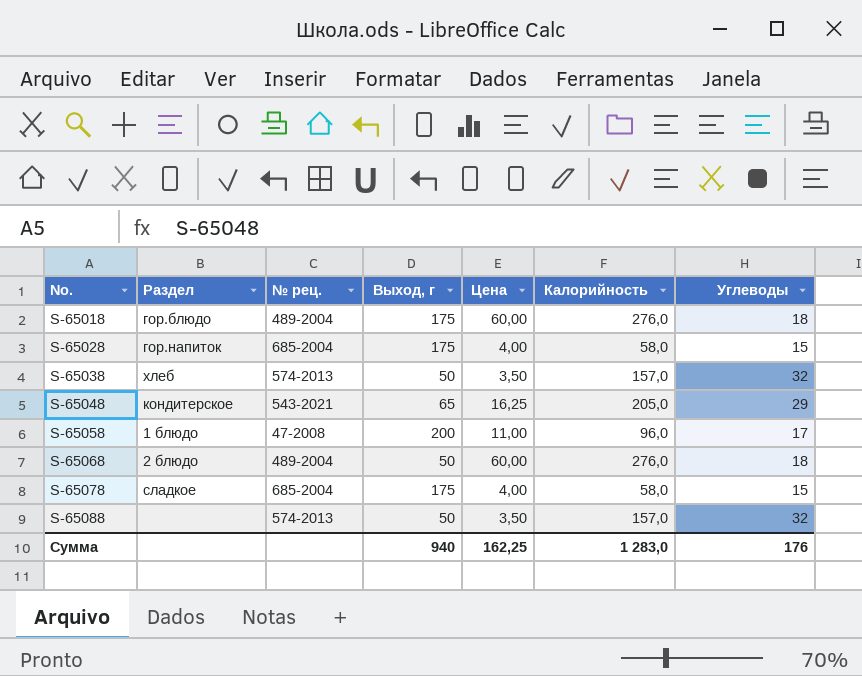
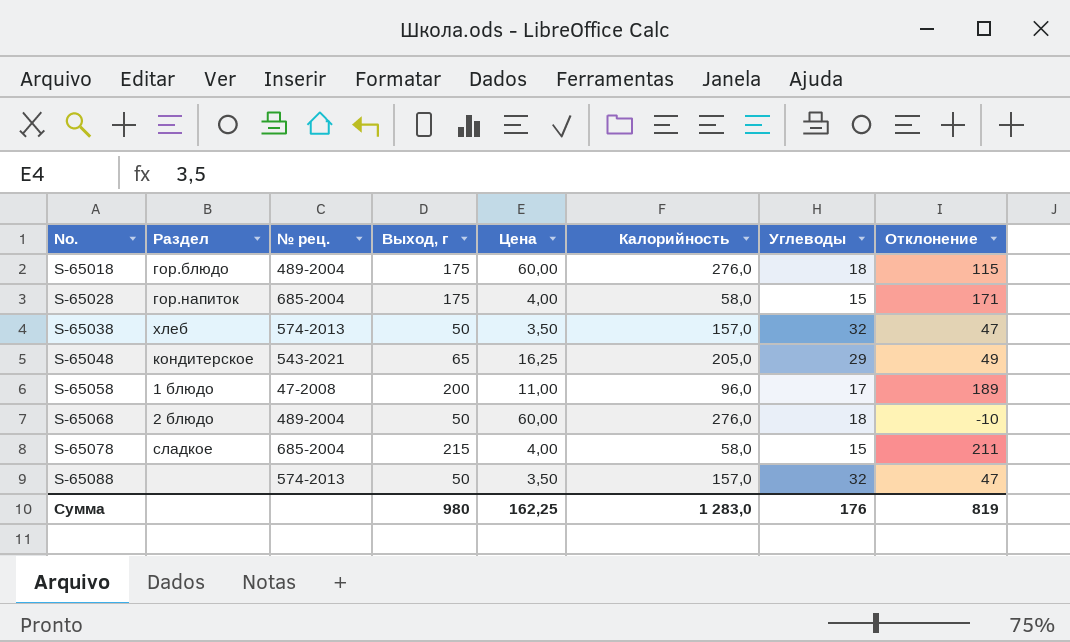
column Отклонение | formula: none -> [Выход, г] - [Цена]
S-65078 | Выход, г: 175 -> 215
Сумма | Выход, г: 940 -> 980

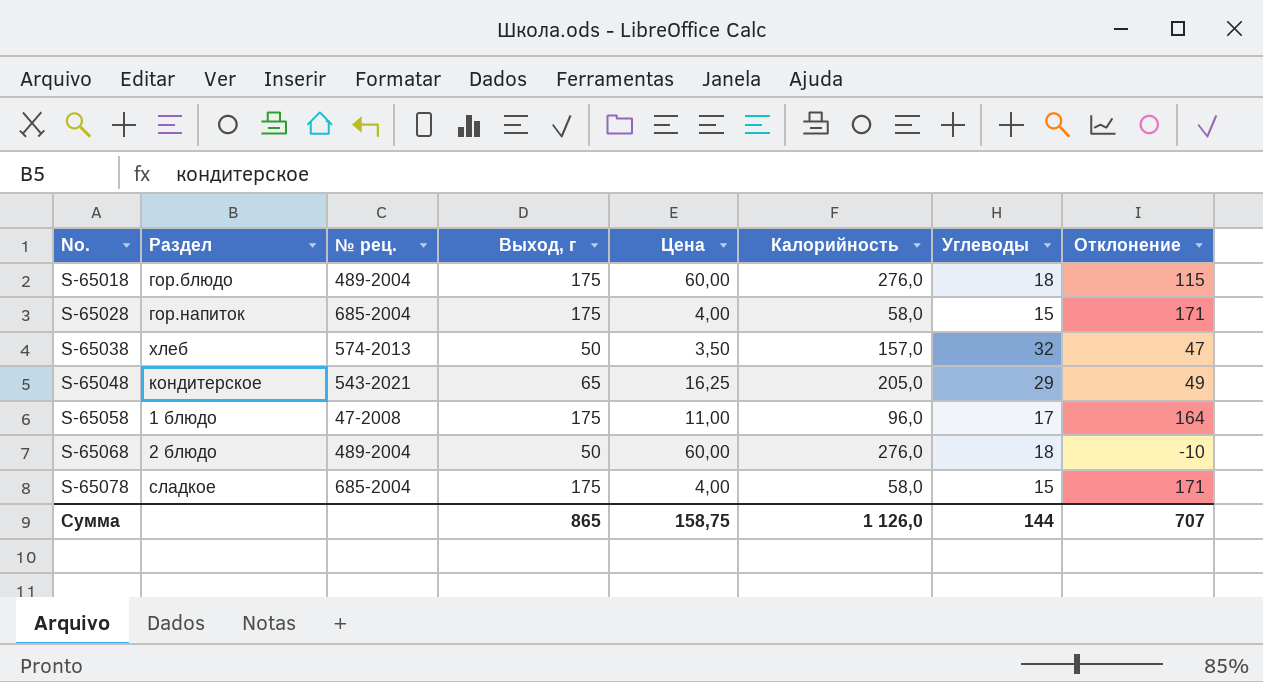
row S-65088: none | 574-2013 | 50 | 3,50 | 157,0 | 32 | 47 -> none
S-65058 | Выход, г: 200 -> 175
S-65058 | Отклонение: 189 -> 164
S-65078 | Выход, г: 215 -> 175
S-65078 | Отклонение: 211 -> 171
Сумма | Выход, г: 980 -> 865
Сумма | Цена: 162,25 -> 158,75
Сумма | Калорийность: 1 283,0 -> 1 126,0
Сумма | Углеводы: 176 -> 144
Сумма | Отклонение: 819 -> 707

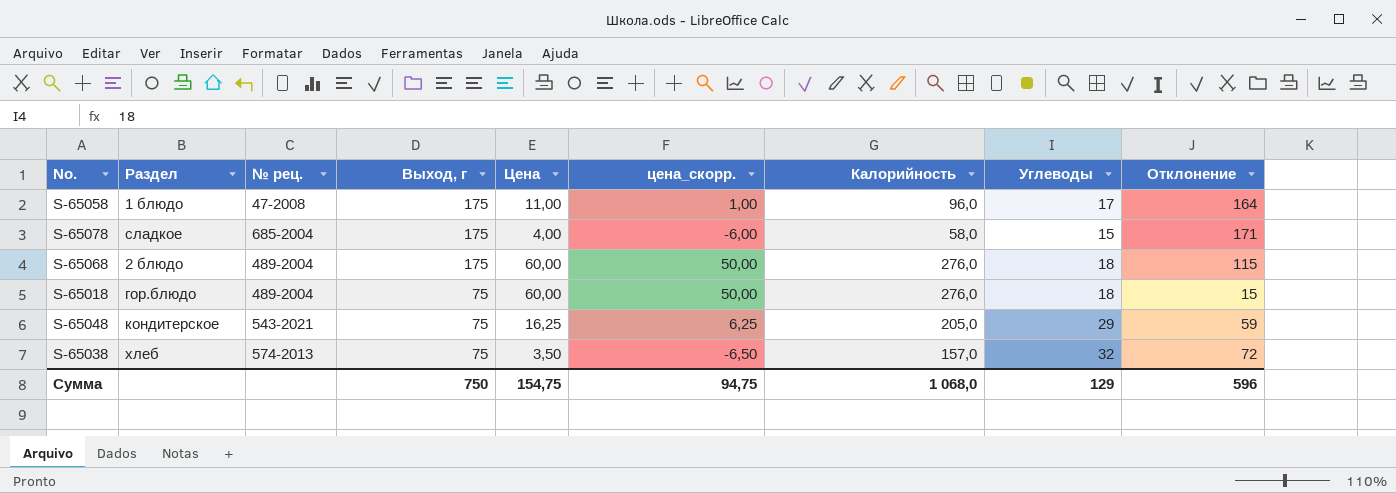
row order: No. ascending -> Выход, г descending
column цена_скорр. | formula: none -> [Цена] - 10
row S-65028: гор.напиток | 685-2004 | 175 | 4,00 | 58,0 | 15 | 171 -> none
S-65068 | Выход, г: 50 -> 175
S-65068 | Отклонение: -10 -> 115
S-65018 | Выход, г: 175 -> 75
S-65018 | Отклонение: 115 -> 15
S-65048 | Выход, г: 65 -> 75
S-65048 | Отклонение: 49 -> 59
S-65038 | Выход, г: 50 -> 75
S-65038 | Отклонение: 47 -> 72
Сумма | Выход, г: 865 -> 750
Сумма | Цена: 158,75 -> 154,75
Сумма | Калорийность: 1 126,0 -> 1 068,0
Сумма | Углеводы: 144 -> 129
Сумма | Отклонение: 707 -> 596

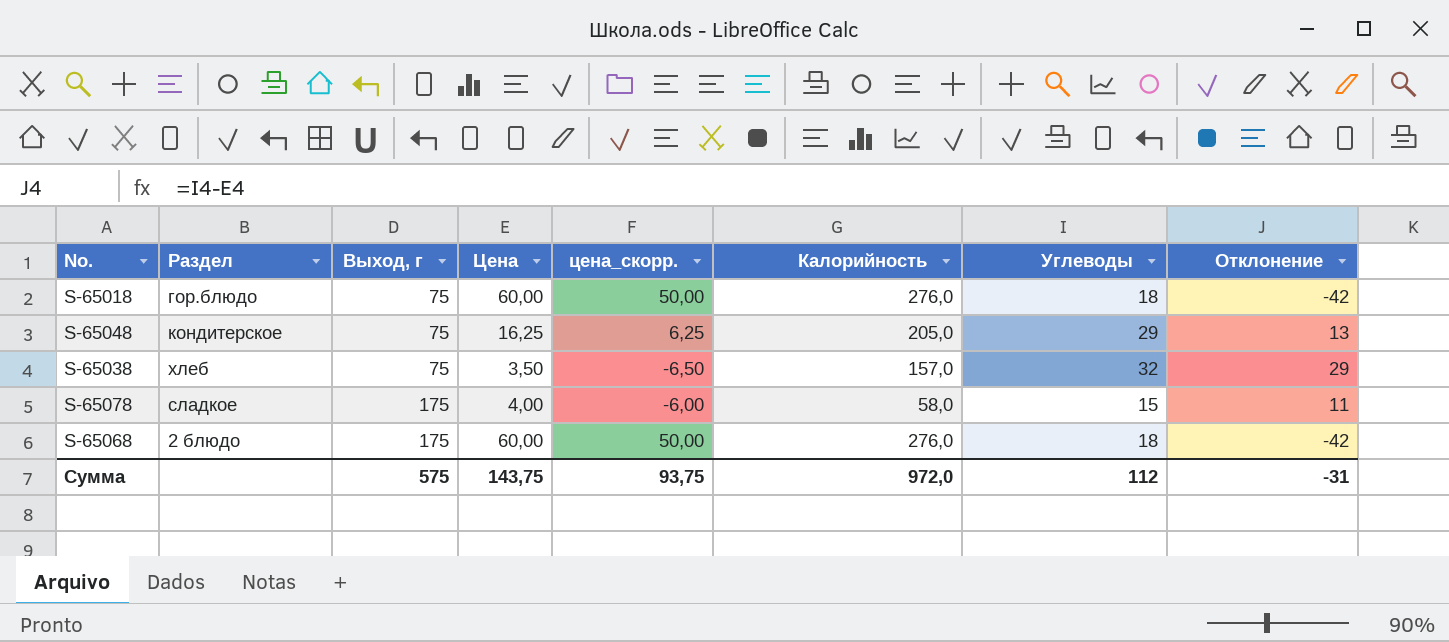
row order: Выход, г descending -> Выход, г ascending
column № рец. | position: 3 -> none
column Отклонение | formula: [Выход, г] - [Цена] -> [Углеводы] - [Цена]
row S-65058: 1 блюдо | 47-2008 | 175 | 11,00 | 1,00 | 96,0 | 17 | 164 -> none
Сумма | Выход, г: 750 -> 575
Сумма | Цена: 154,75 -> 143,75
Сумма | цена_скорр.: 94,75 -> 93,75
Сумма | Калорийность: 1 068,0 -> 972,0
Сумма | Углеводы: 129 -> 112
Сумма | Отклонение: 596 -> -31

